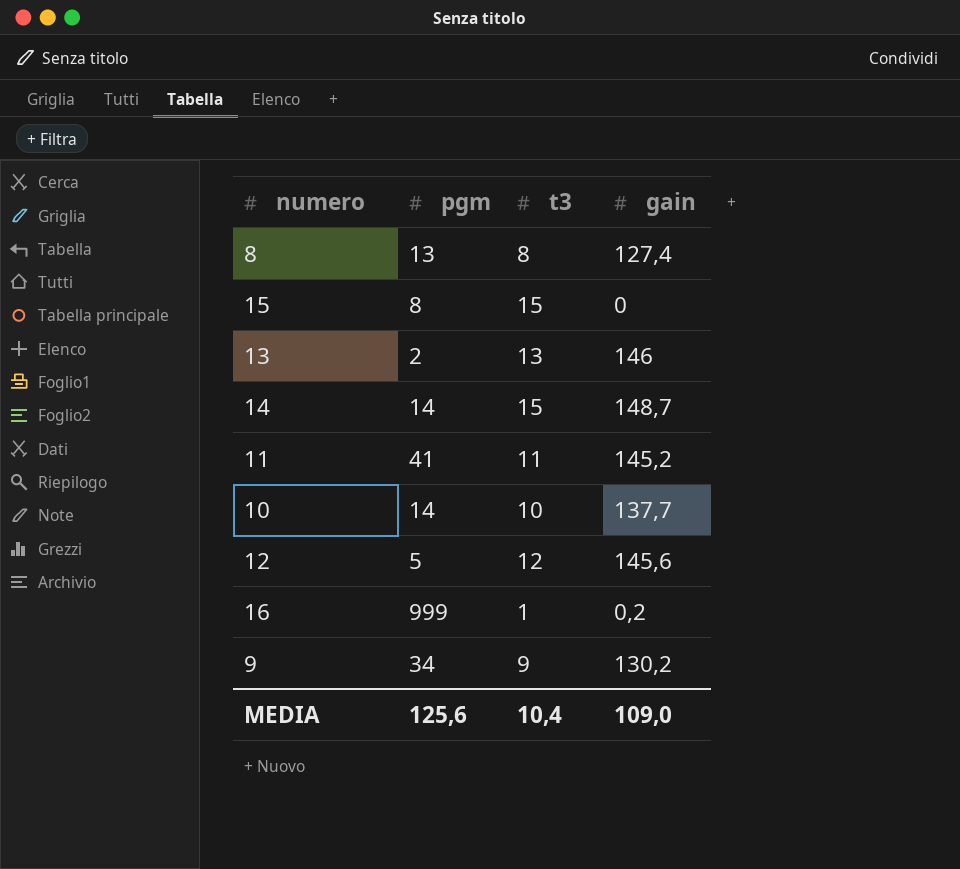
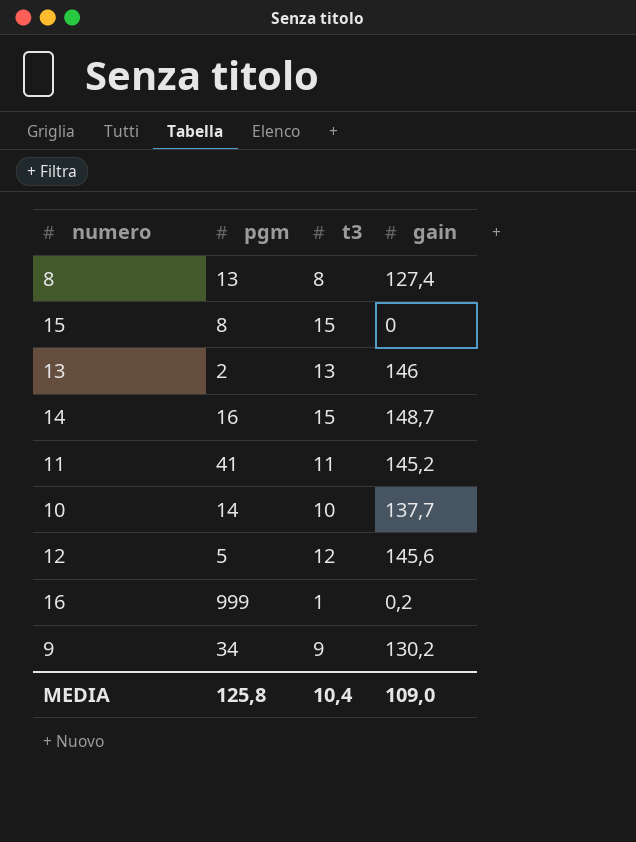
14 | pgm: 14 -> 16
MEDIA | pgm: 125,6 -> 125,8

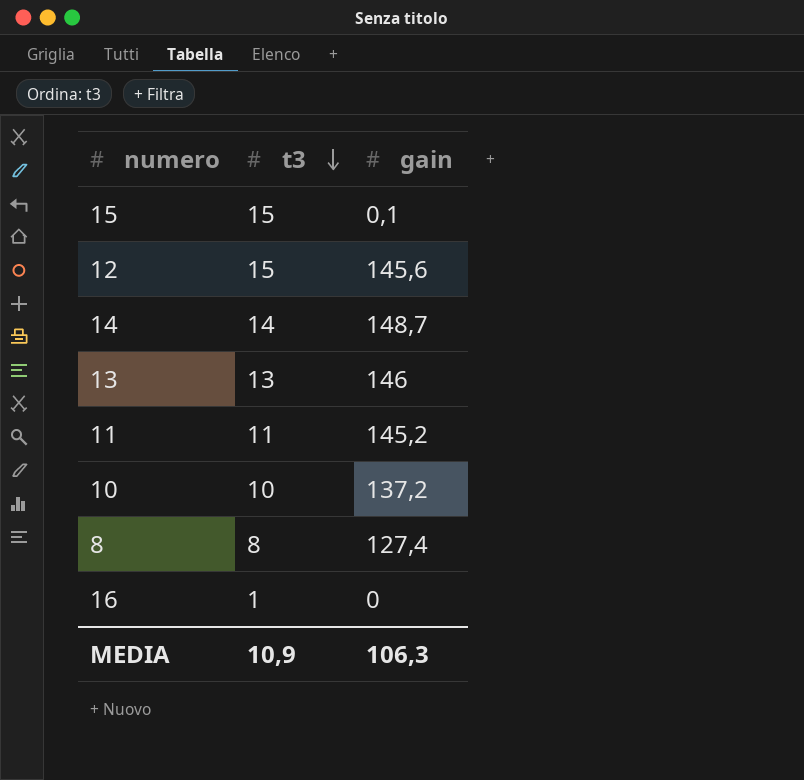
row order: none -> t3 descending
column pgm | position: 2 -> none
row 9: 34 | 9 | 130,2 -> none
15 | gain: 0 -> 0,1
12 | t3: 12 -> 15
14 | t3: 15 -> 14
10 | gain: 137,7 -> 137,2
16 | gain: 0,2 -> 0
MEDIA | t3: 10,4 -> 10,9
MEDIA | gain: 109,0 -> 106,3

